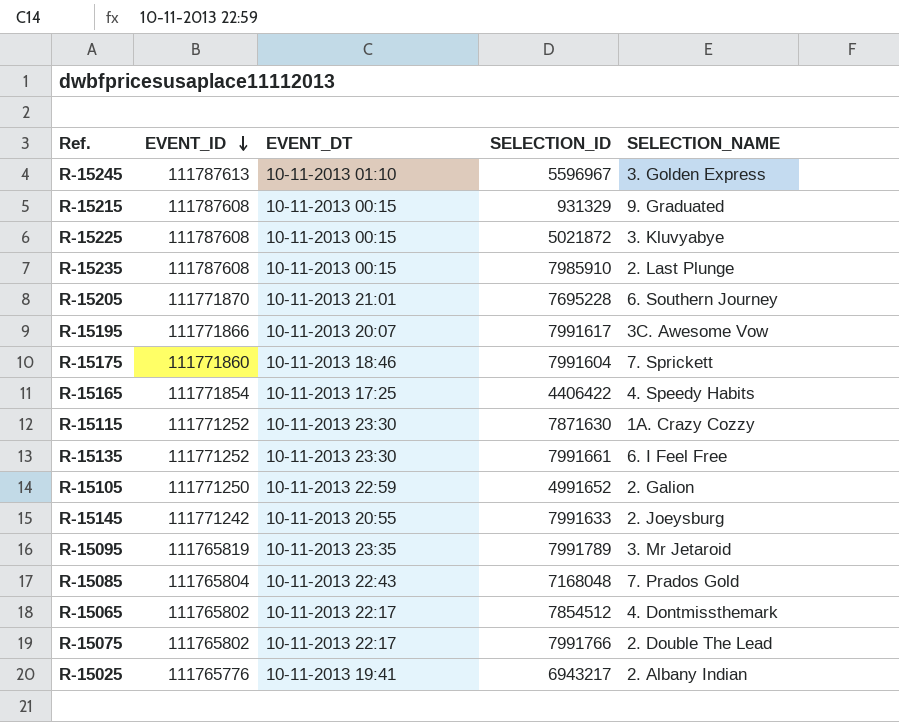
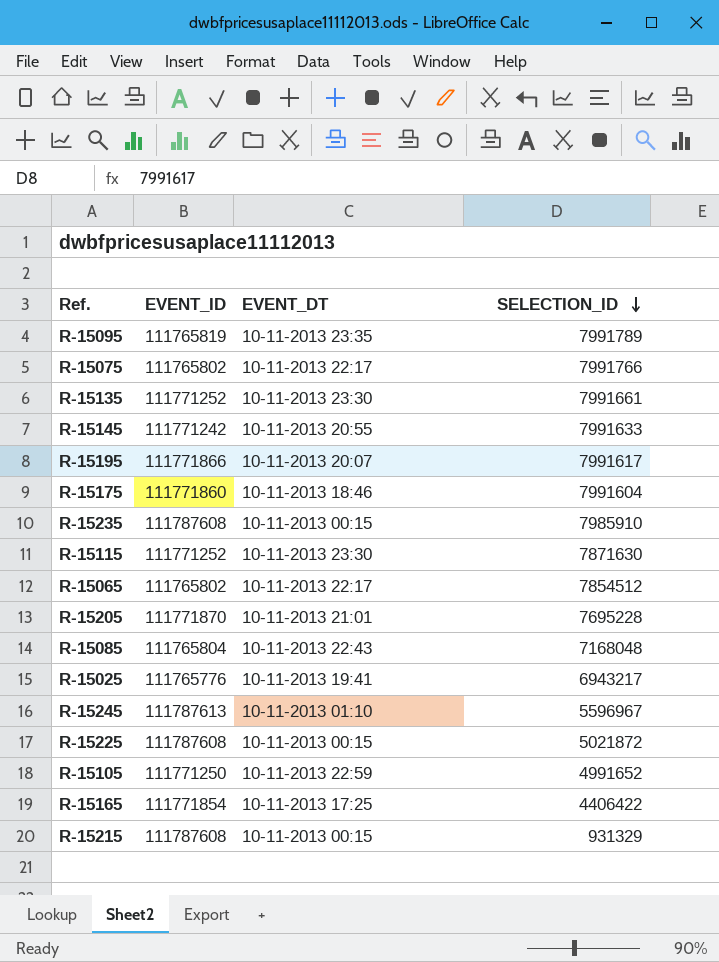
row order: EVENT_ID descending -> SELECTION_ID descending
column SELECTION_NAME | position: 5 -> none

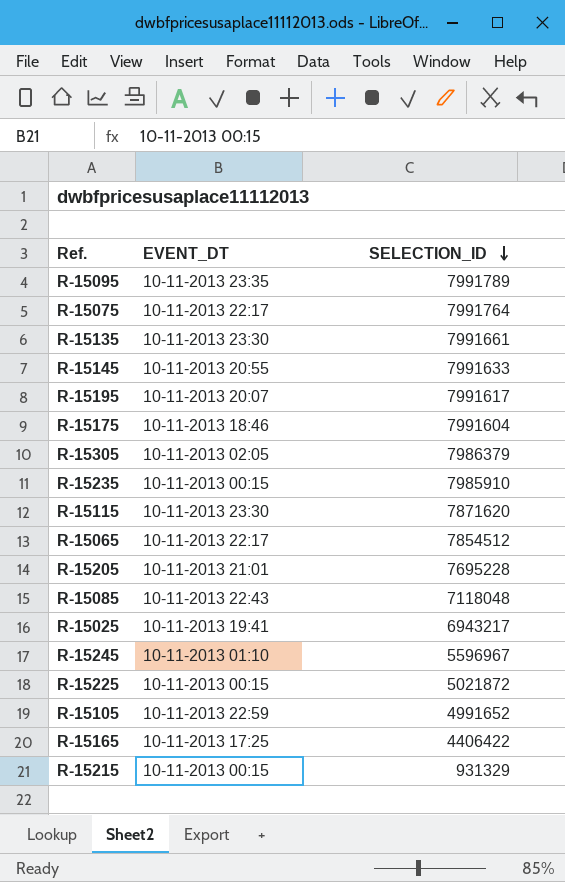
column EVENT_ID | position: 2 -> none
R-15075 | SELECTION_ID: 7991766 -> 7991764
row R-15305: none -> 10-11-2013 02:05 | 7986379
R-15115 | SELECTION_ID: 7871630 -> 7871620
R-15085 | SELECTION_ID: 7168048 -> 7118048

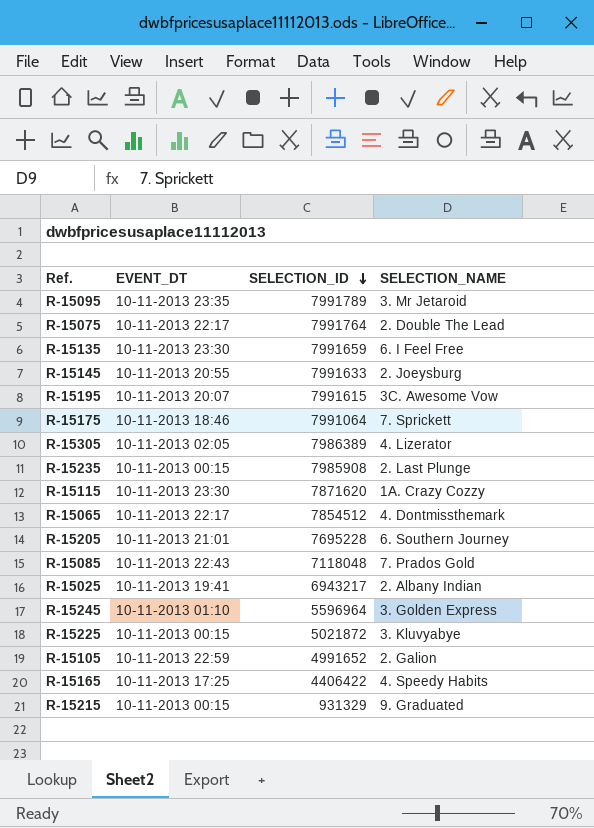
column SELECTION_NAME | position: none -> 4
R-15135 | SELECTION_ID: 7991661 -> 7991659
R-15195 | SELECTION_ID: 7991617 -> 7991615
R-15175 | SELECTION_ID: 7991604 -> 7991064
R-15305 | SELECTION_ID: 7986379 -> 7986389
R-15235 | SELECTION_ID: 7985910 -> 7985908
R-15245 | SELECTION_ID: 5596967 -> 5596964

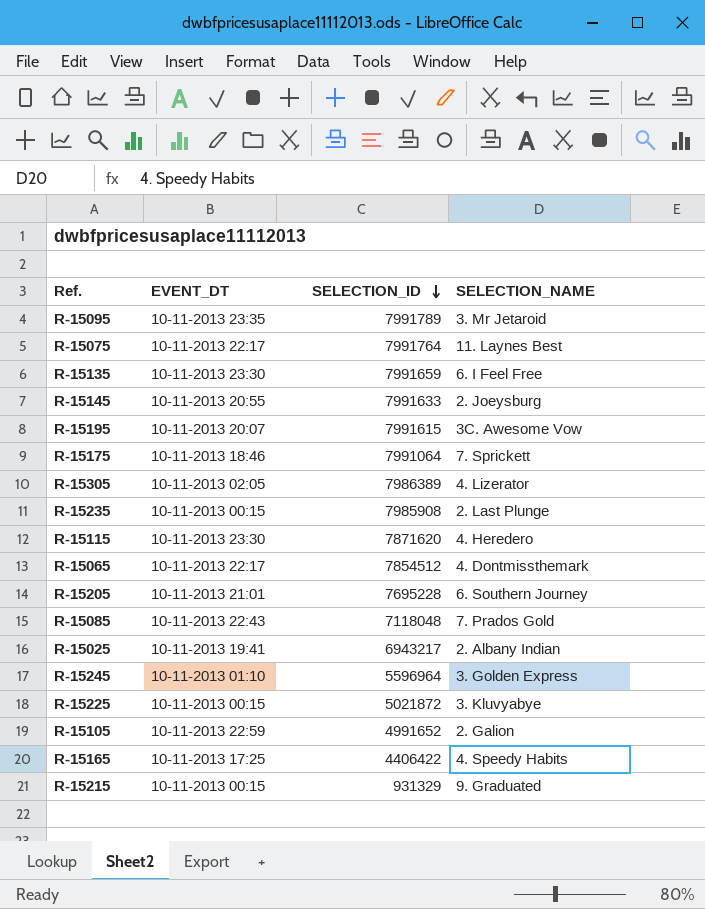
R-15075 | SELECTION_NAME: 2. Double The Lead -> 11. Laynes Best
R-15115 | SELECTION_NAME: 1A. Crazy Cozzy -> 4. Heredero

